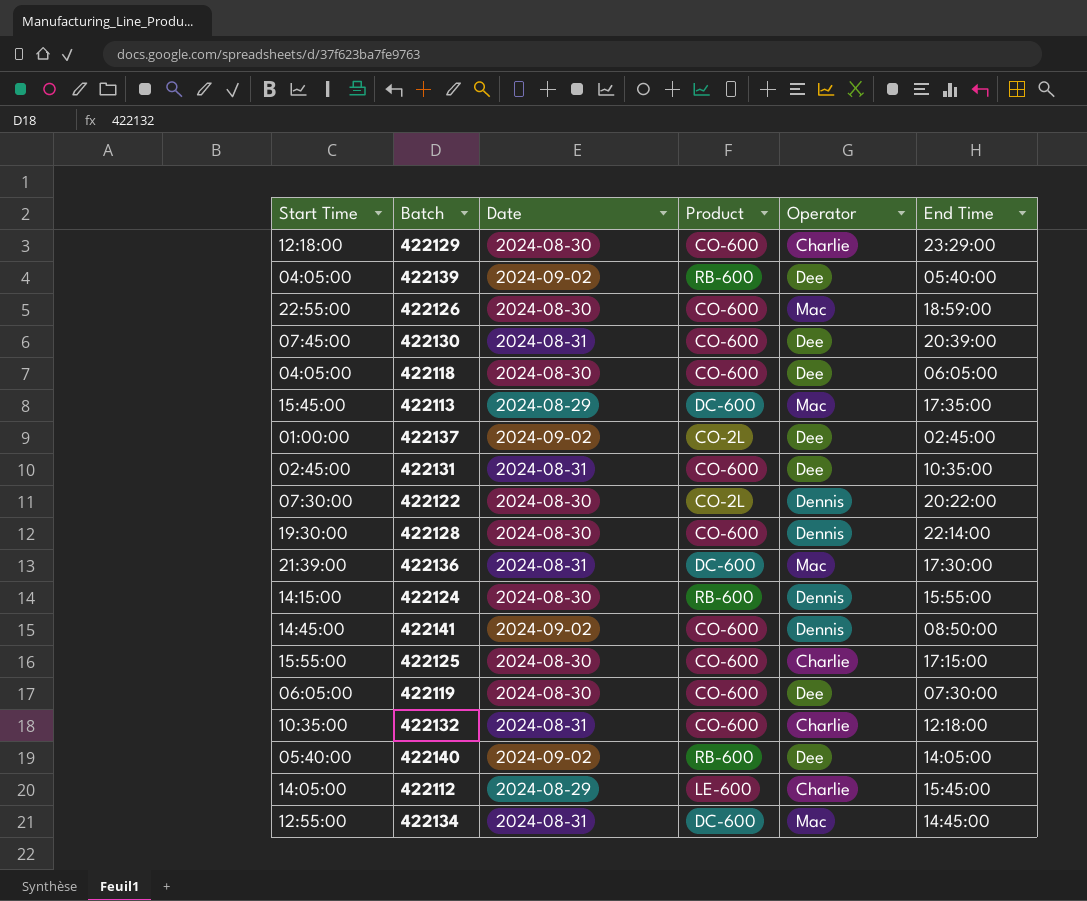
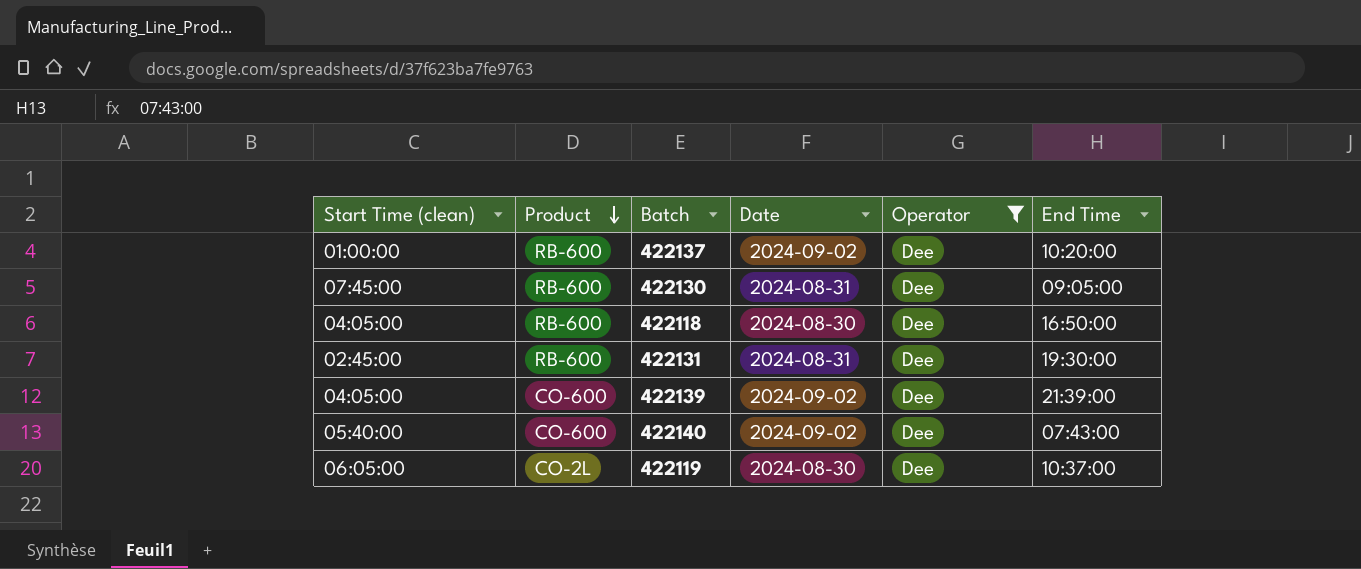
filter: none -> Operator = Dee
row order: none -> Product descending
column name: Start Time -> Start Time (clean)
column Product | position: 4 -> 2
422137 | Product: CO-2L -> RB-600
422137 | End Time: 02:45:00 -> 10:20:00
422130 | Product: CO-600 -> RB-600
422130 | End Time: 20:39:00 -> 09:05:00
422118 | Product: CO-600 -> RB-600
422118 | End Time: 06:05:00 -> 16:50:00
422131 | Product: CO-600 -> RB-600
422131 | End Time: 10:35:00 -> 19:30:00
422139 | Product: RB-600 -> CO-600
422139 | End Time: 05:40:00 -> 21:39:00
422140 | Product: RB-600 -> CO-600
422140 | End Time: 14:05:00 -> 07:43:00
422119 | Product: CO-600 -> CO-2L
422119 | End Time: 07:30:00 -> 10:37:00

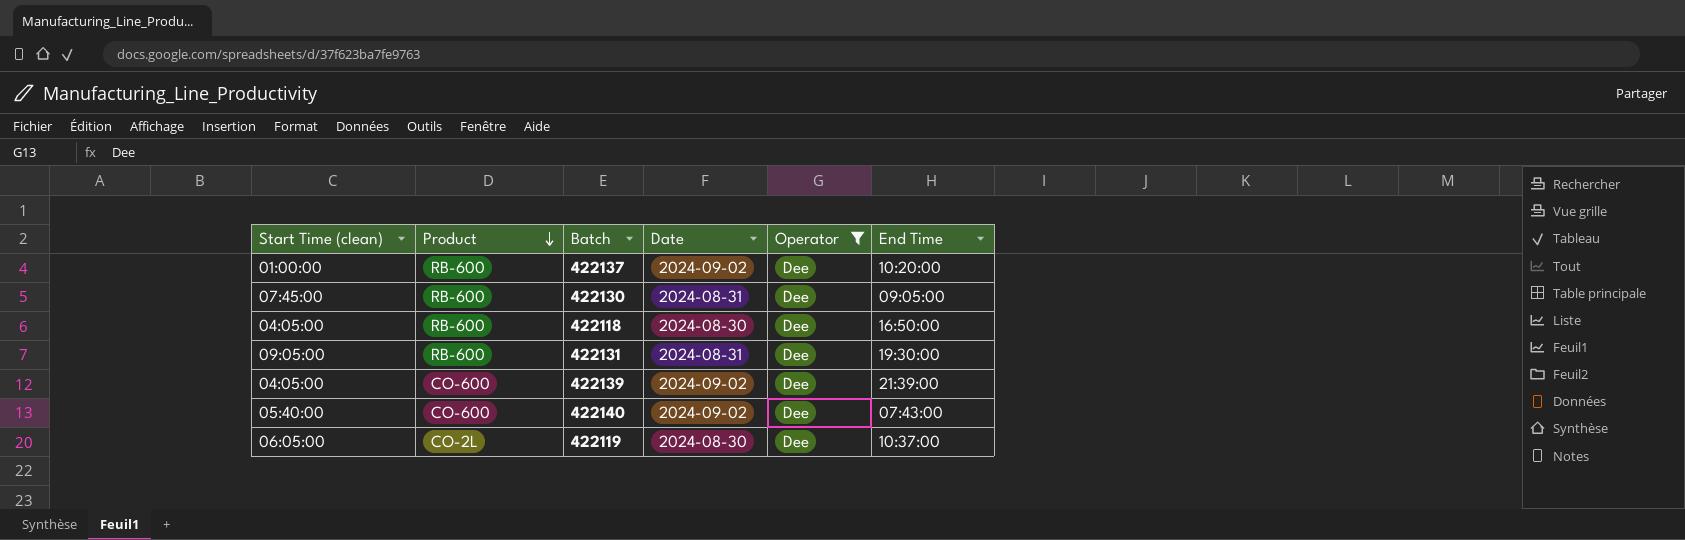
422131 | Start Time (clean): 02:45:00 -> 09:05:00

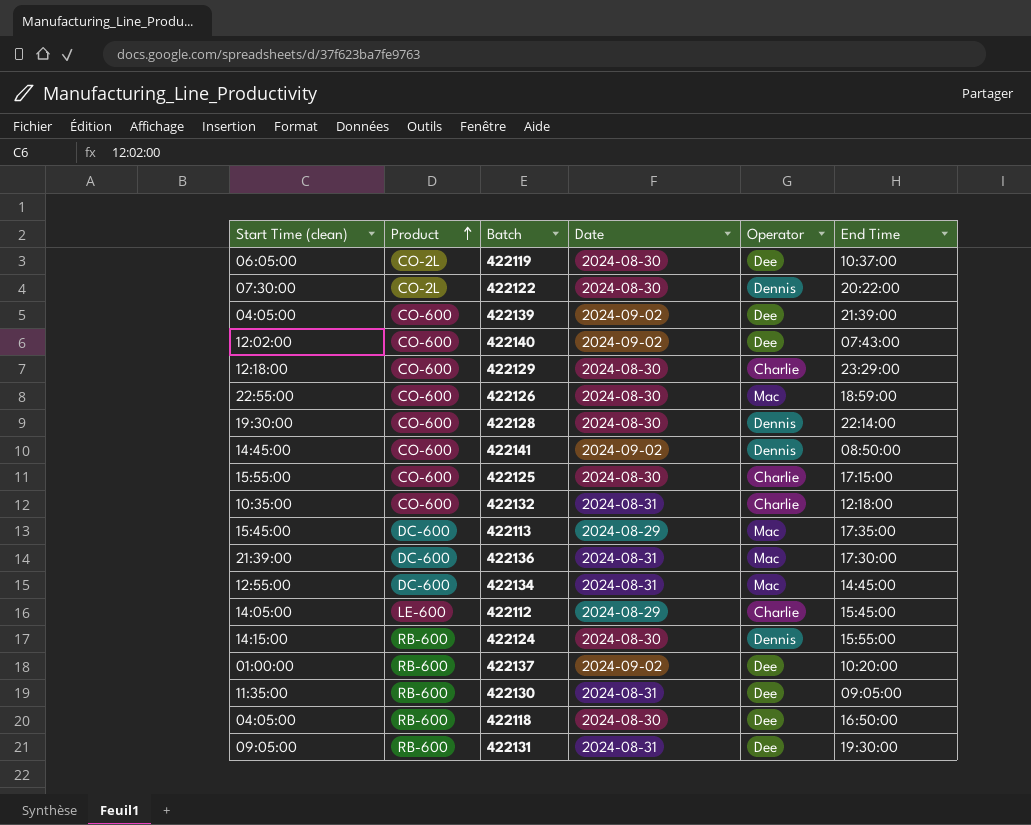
filter: Operator = Dee -> none
row order: Product descending -> Product ascending
422140 | Start Time (clean): 05:40:00 -> 12:02:00
422130 | Start Time (clean): 07:45:00 -> 11:35:00

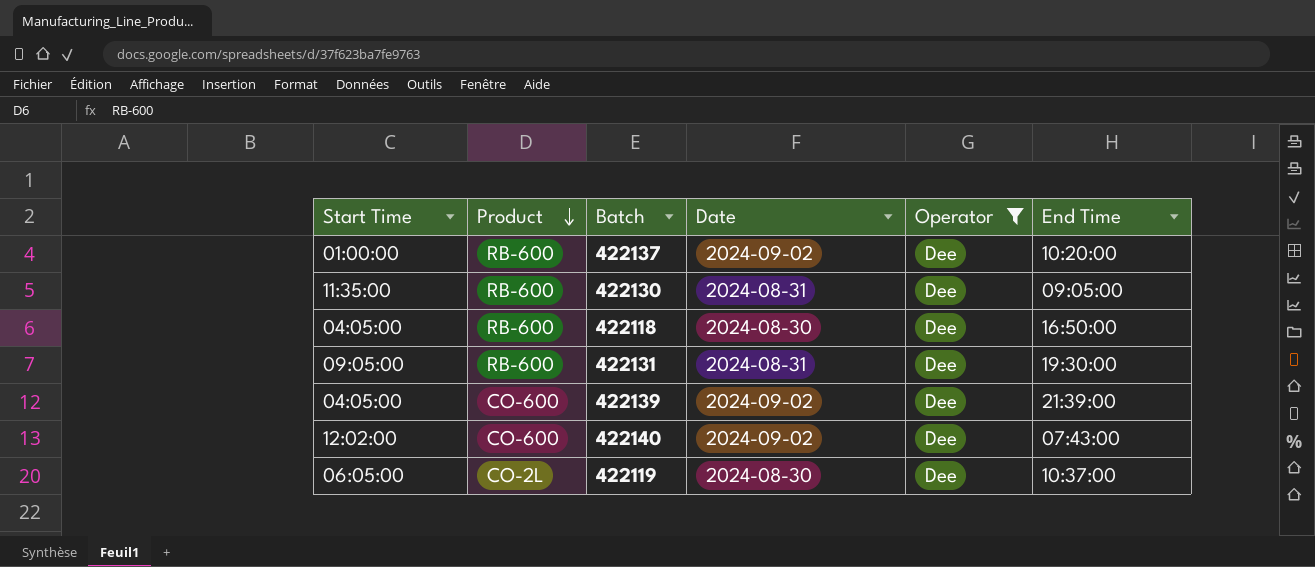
filter: none -> Operator = Dee
row order: Product ascending -> Product descending
column name: Start Time (clean) -> Start Time

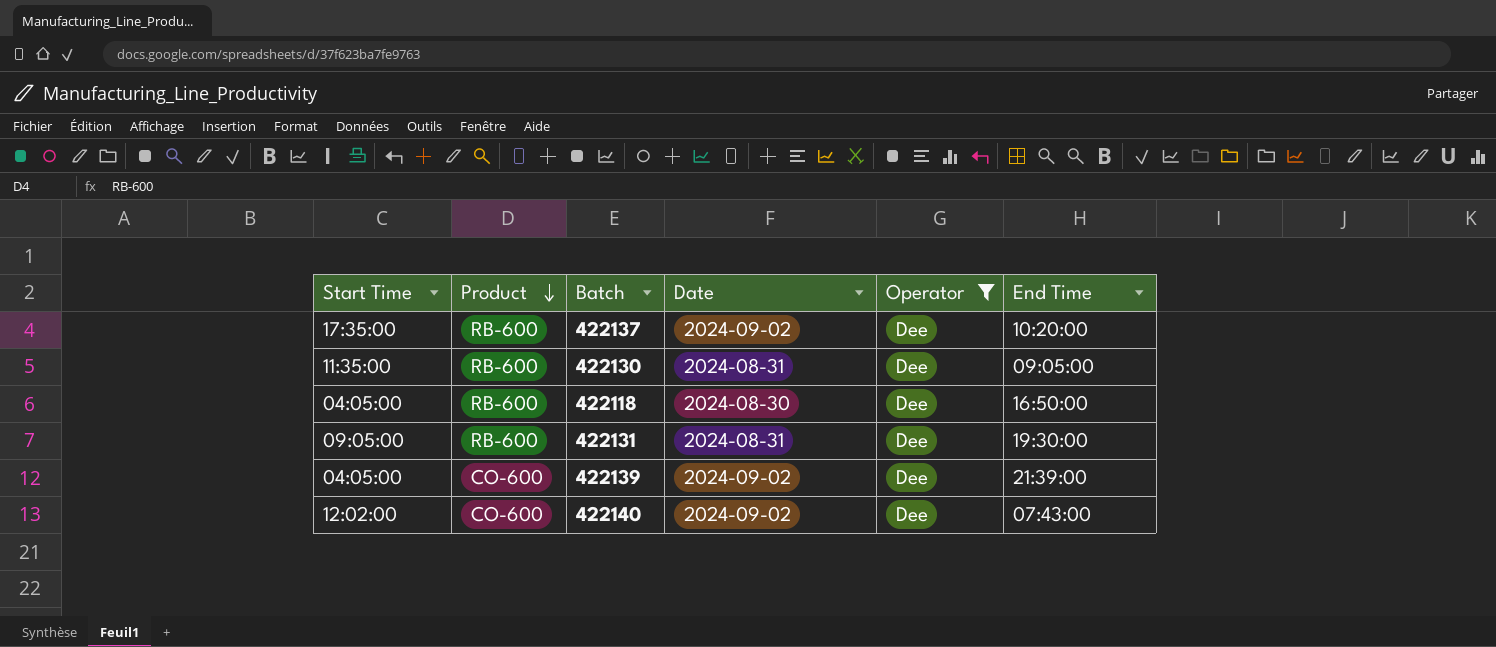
row 422119: 06:05:00 | CO-2L | 2024-08-30 | Dee | 10:37:00 -> none
422137 | Start Time: 01:00:00 -> 17:35:00

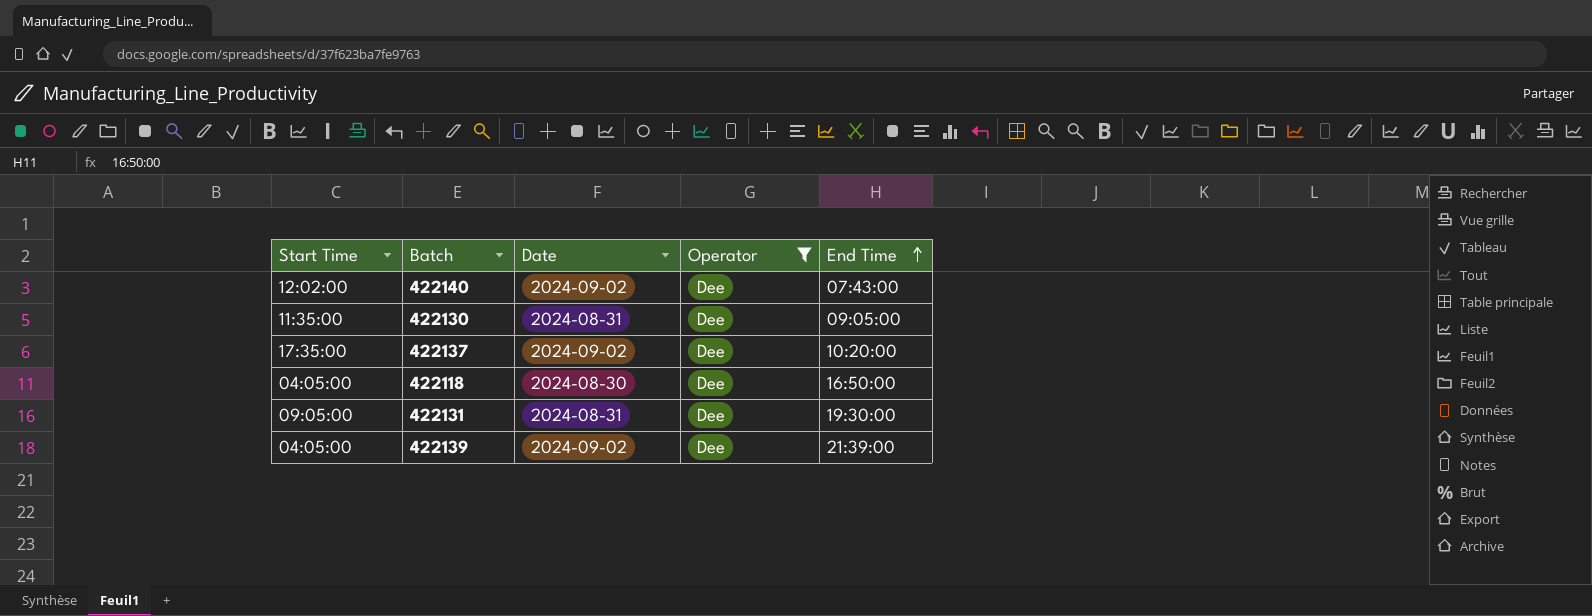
row order: Product descending -> End Time ascending
column Product | position: 2 -> none

